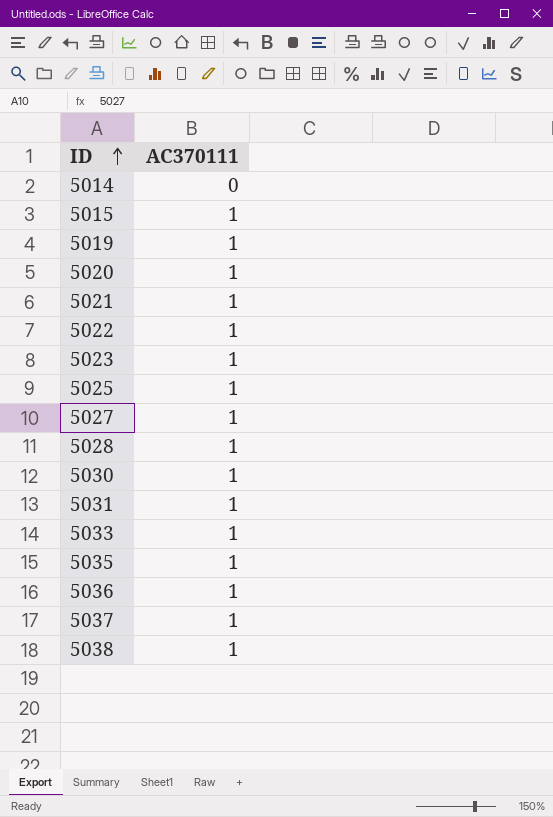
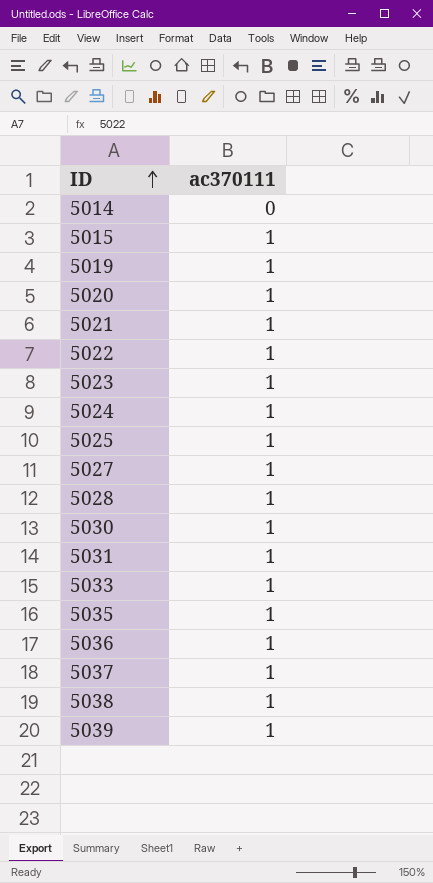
column name: AC370111 -> ac370111
row 5024: none -> 1
row 5039: none -> 1

